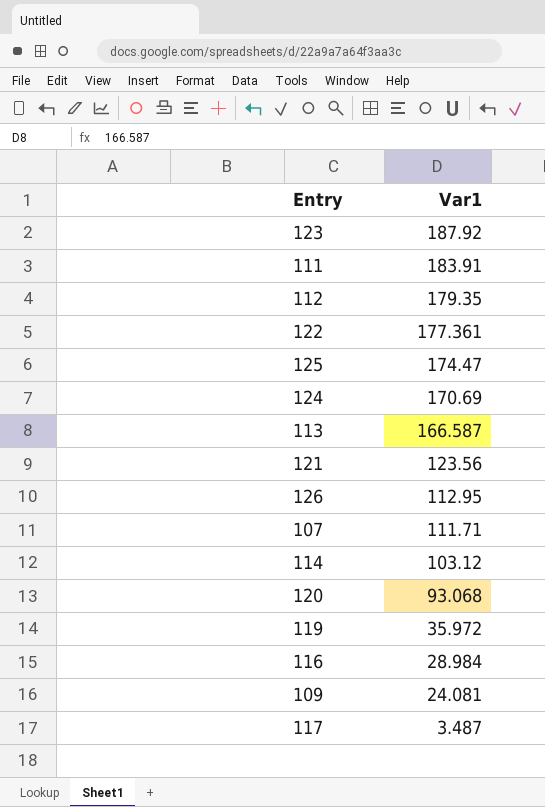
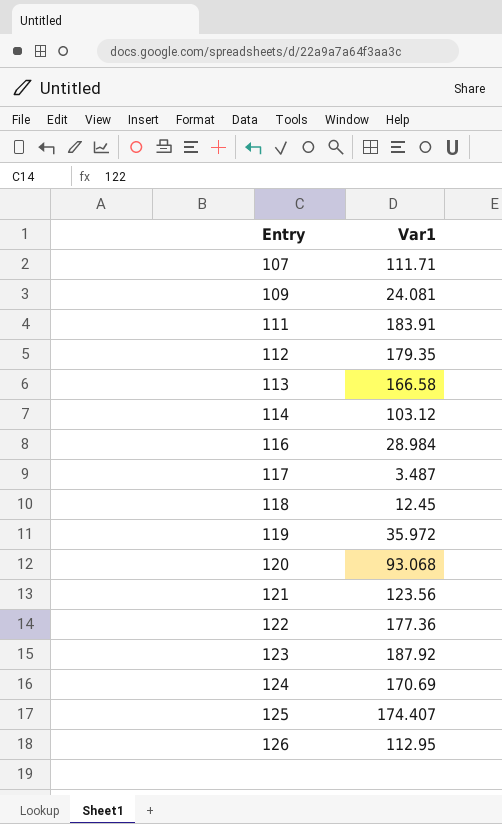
row order: Var1 descending -> Entry ascending
113 | Var1: 166.587 -> 166.58
row 118: none -> 12.45
122 | Var1: 177.361 -> 177.36
125 | Var1: 174.47 -> 174.407

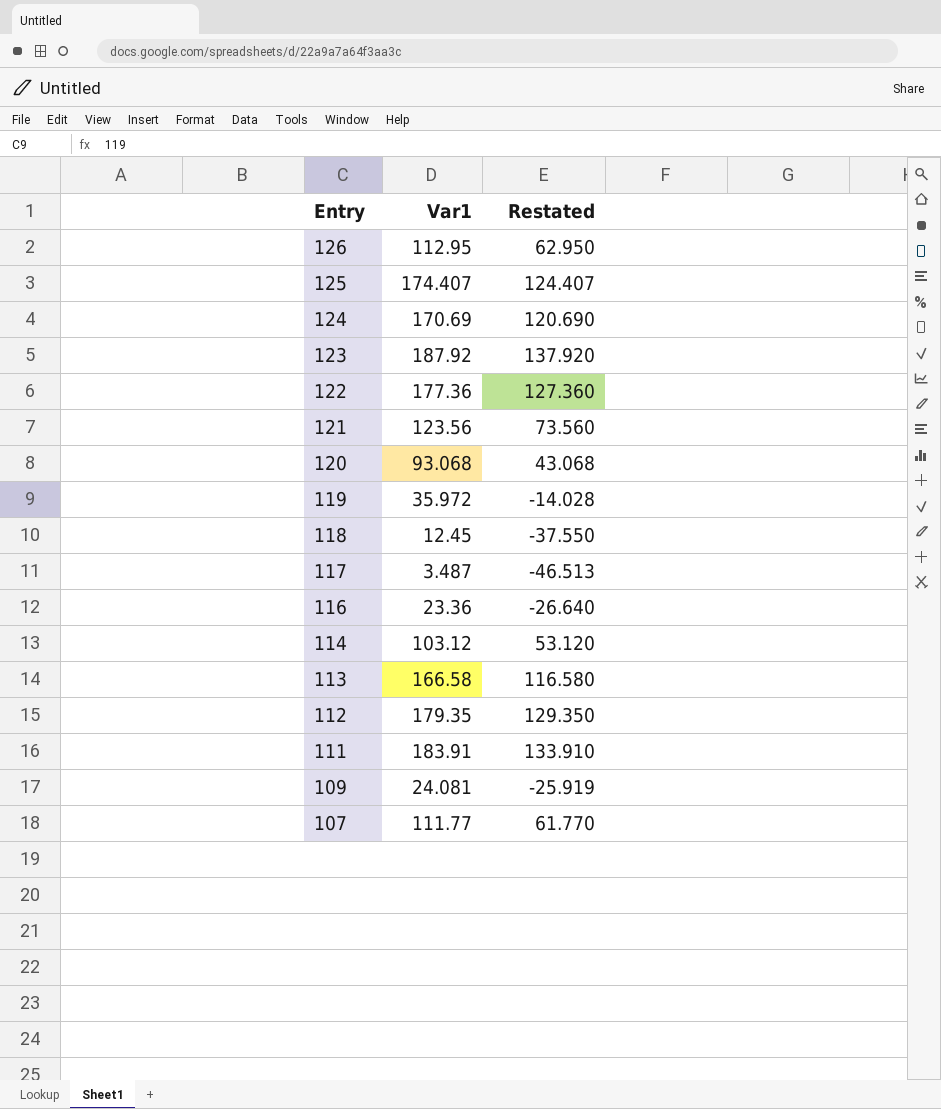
row order: Entry ascending -> Entry descending
column Restated | formula: none -> [Var1] - 50
116 | Var1: 28.984 -> 23.36
107 | Var1: 111.71 -> 111.77

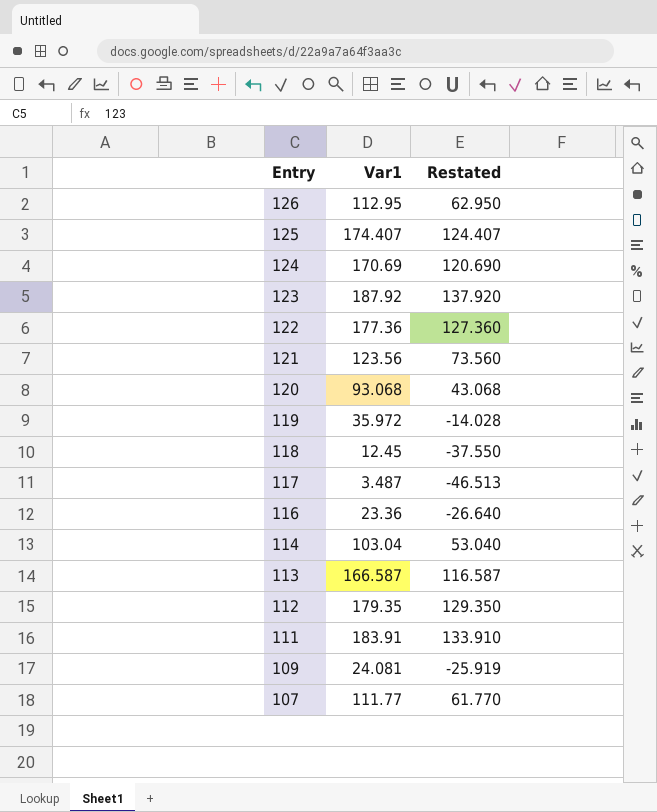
114 | Var1: 103.12 -> 103.04
114 | Restated: 53.120 -> 53.040
113 | Var1: 166.58 -> 166.587
113 | Restated: 116.580 -> 116.587

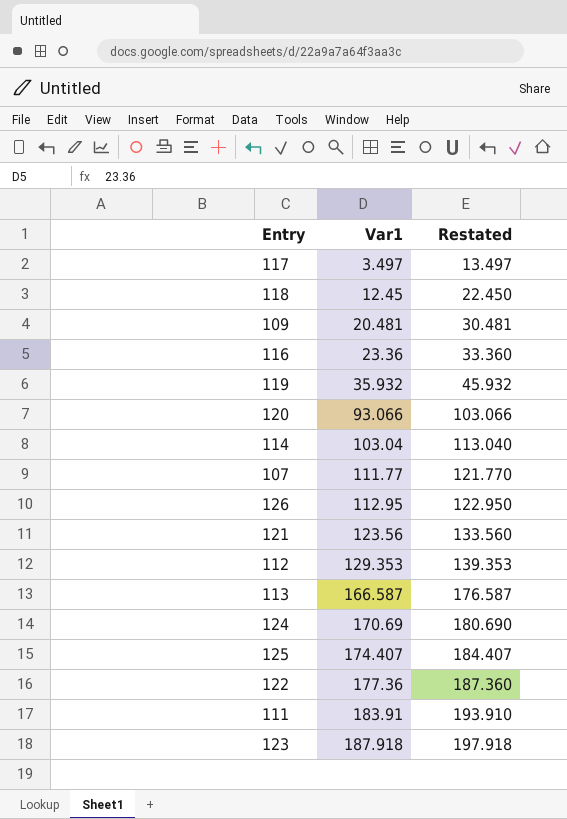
row order: Entry descending -> Var1 ascending
column Restated | formula: [Var1] - 50 -> [Var1] + 10
117 | Var1: 3.487 -> 3.497
109 | Var1: 24.081 -> 20.481
119 | Var1: 35.972 -> 35.932
120 | Var1: 93.068 -> 93.066
112 | Var1: 179.35 -> 129.353
123 | Var1: 187.92 -> 187.918

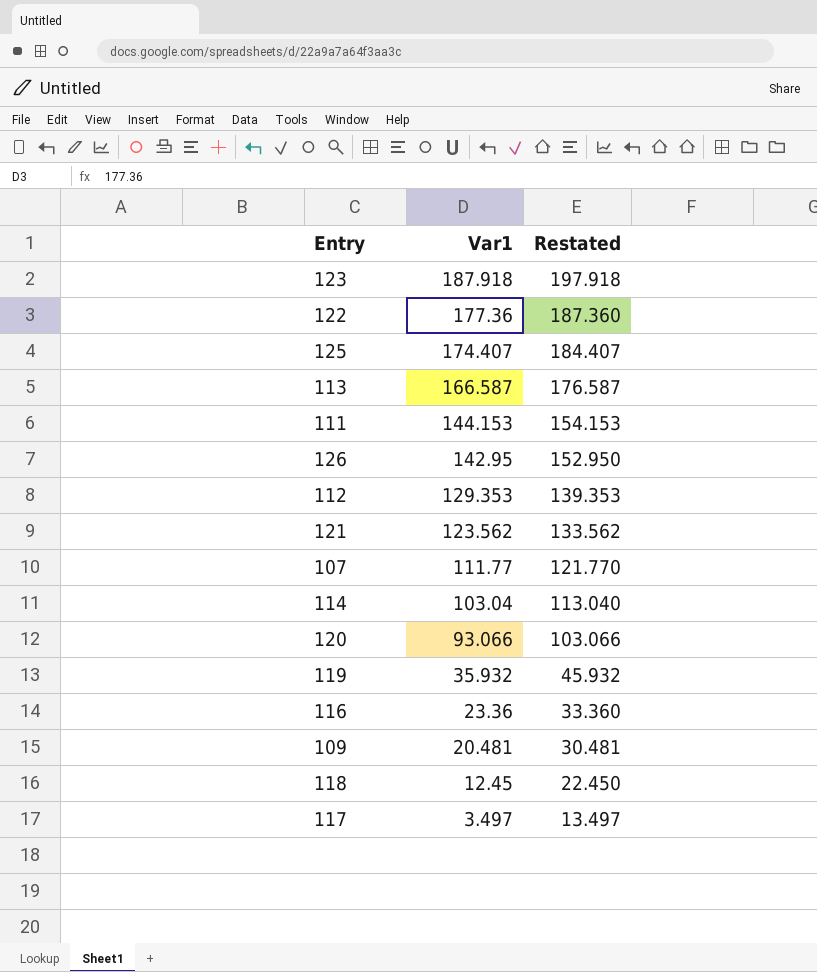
row order: Var1 ascending -> Var1 descending
row 124: 170.69 | 180.690 -> none
111 | Var1: 183.91 -> 144.153
111 | Restated: 193.910 -> 154.153
126 | Var1: 112.95 -> 142.95
126 | Restated: 122.950 -> 152.950
121 | Var1: 123.56 -> 123.562
121 | Restated: 133.560 -> 133.562

